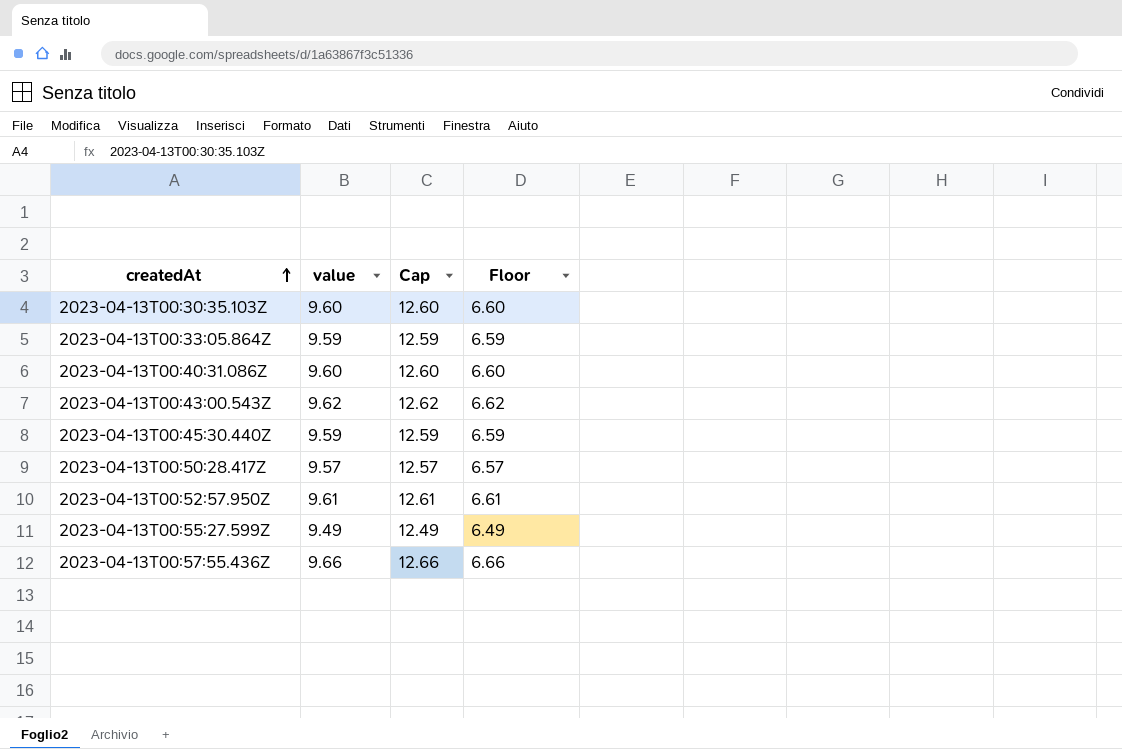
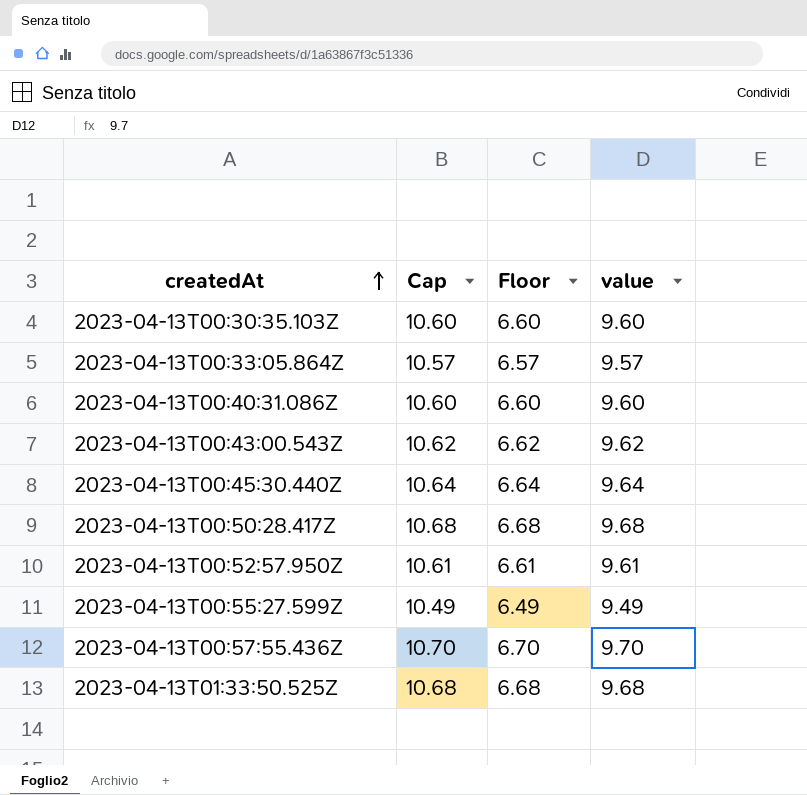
column Cap | formula: [value] + 3 -> [value] + 1
column value | position: 2 -> 4
2023-04-13T00:33:05.864Z | Floor: 6.59 -> 6.57
2023-04-13T00:33:05.864Z | value: 9.59 -> 9.57
2023-04-13T00:45:30.440Z | Floor: 6.59 -> 6.64
2023-04-13T00:45:30.440Z | value: 9.59 -> 9.64
2023-04-13T00:50:28.417Z | Floor: 6.57 -> 6.68
2023-04-13T00:50:28.417Z | value: 9.57 -> 9.68
2023-04-13T00:57:55.436Z | Floor: 6.66 -> 6.70
2023-04-13T00:57:55.436Z | value: 9.66 -> 9.70
row 2023-04-13T01:33:50.525Z: none -> 10.68 | 6.68 | 9.68

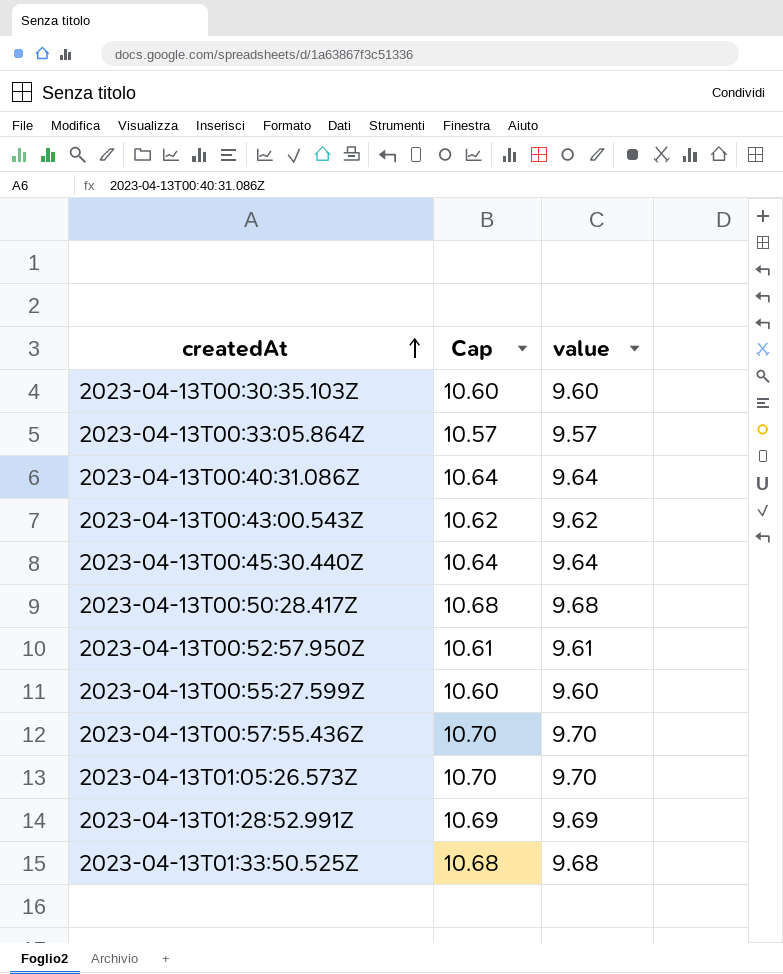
column Floor | formula: [value] - 3 -> none
2023-04-13T00:40:31.086Z | Cap: 10.60 -> 10.64
2023-04-13T00:40:31.086Z | value: 9.60 -> 9.64
2023-04-13T00:55:27.599Z | Cap: 10.49 -> 10.60
2023-04-13T00:55:27.599Z | value: 9.49 -> 9.60
row 2023-04-13T01:05:26.573Z: none -> 10.70 | 9.70
row 2023-04-13T01:28:52.991Z: none -> 10.69 | 9.69

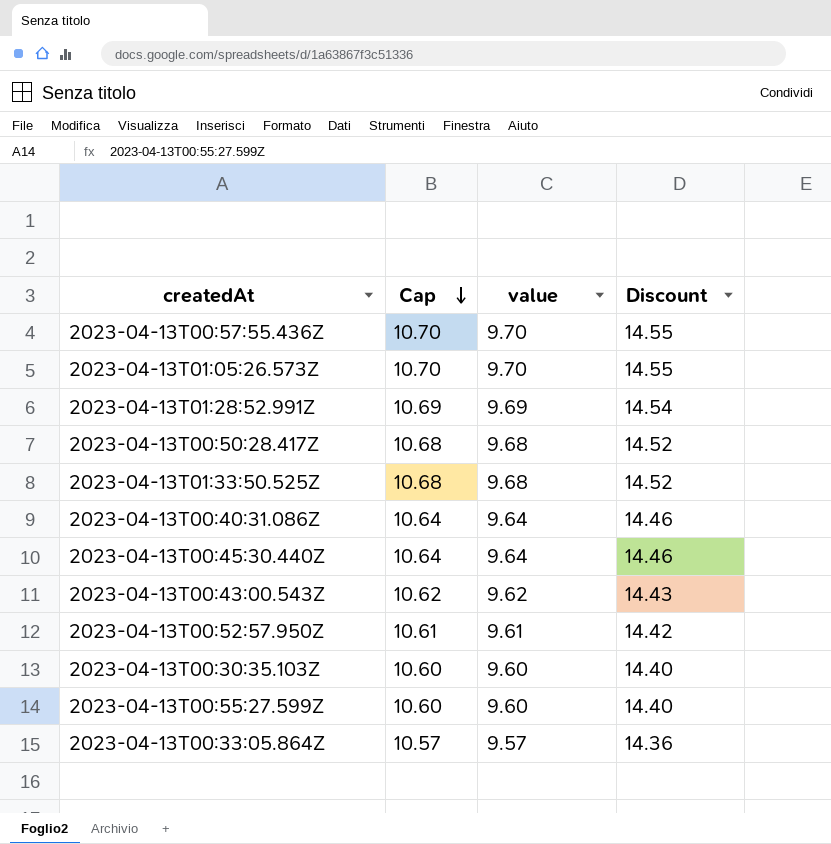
row order: createdAt ascending -> Cap descending
column Discount | formula: none -> [value] * 1.5

